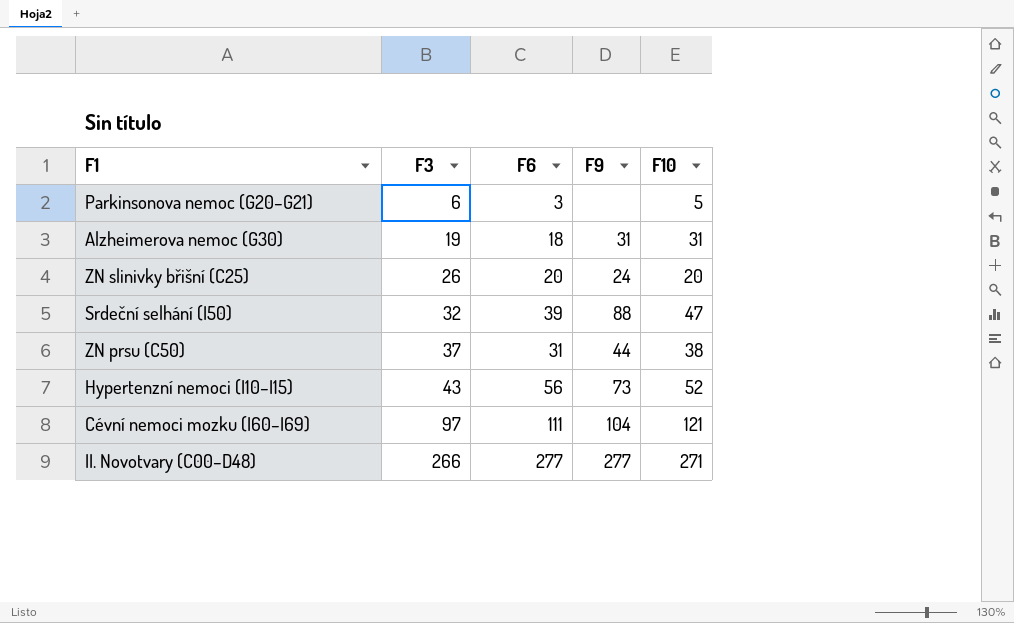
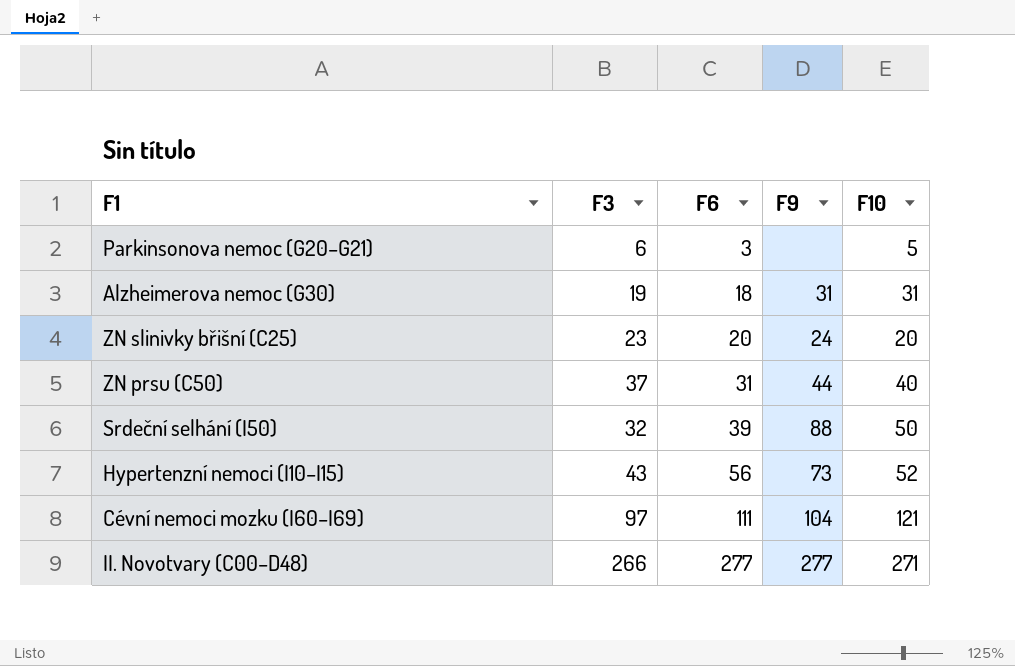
row order: F3 ascending -> F6 ascending
ZN slinivky břišní (C25) | F3: 26 -> 23
ZN prsu (C50) | F10: 38 -> 40
Srdeční selhání (I50) | F10: 47 -> 50

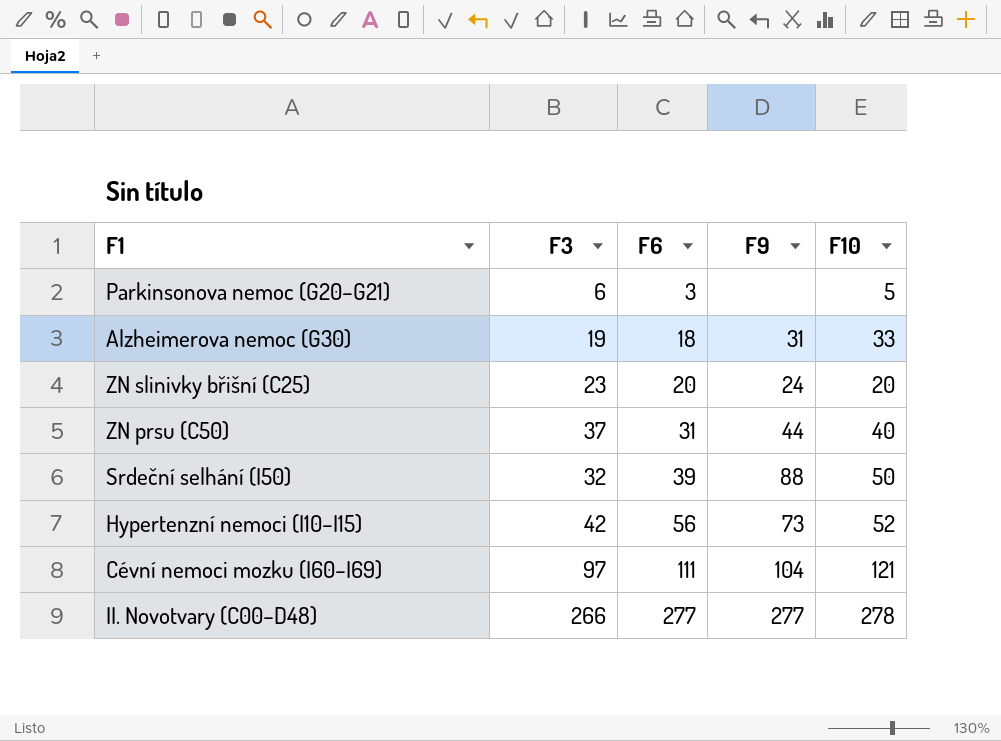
Alzheimerova nemoc (G30) | F10: 31 -> 33
Hypertenzní nemoci (I10–I15) | F3: 43 -> 42
II. Novotvary (C00–D48) | F10: 271 -> 278

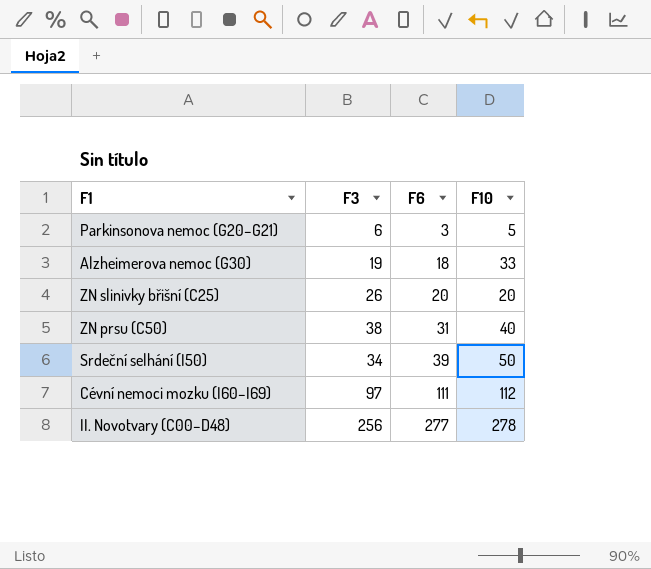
column F9 | position: 4 -> none
row Hypertenzní nemoci (I10–I15): 42 | 56 | 73 | 52 -> none
ZN slinivky břišní (C25) | F3: 23 -> 26
ZN prsu (C50) | F3: 37 -> 38
Srdeční selhání (I50) | F3: 32 -> 34
Cévní nemoci mozku (I60–I69) | F10: 121 -> 112
II. Novotvary (C00–D48) | F3: 266 -> 256

